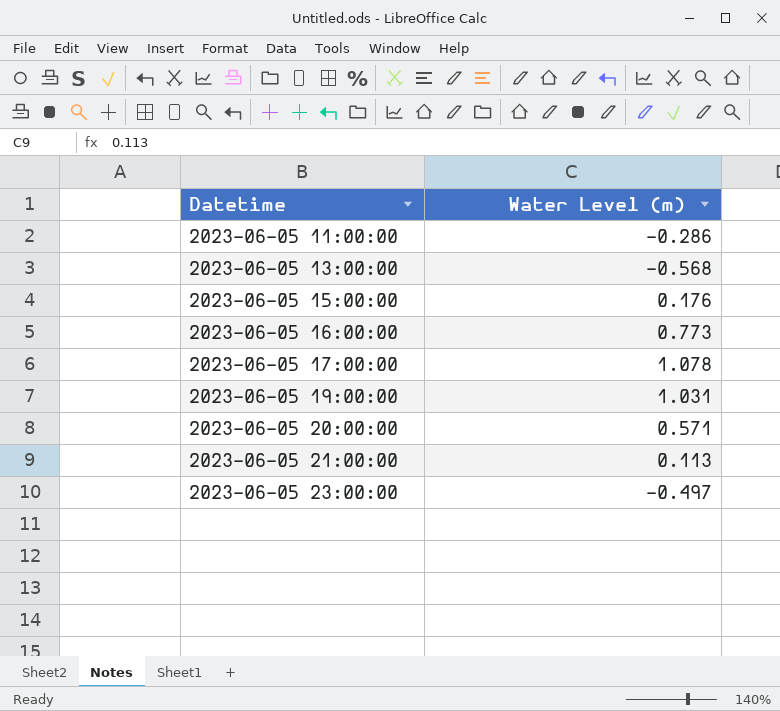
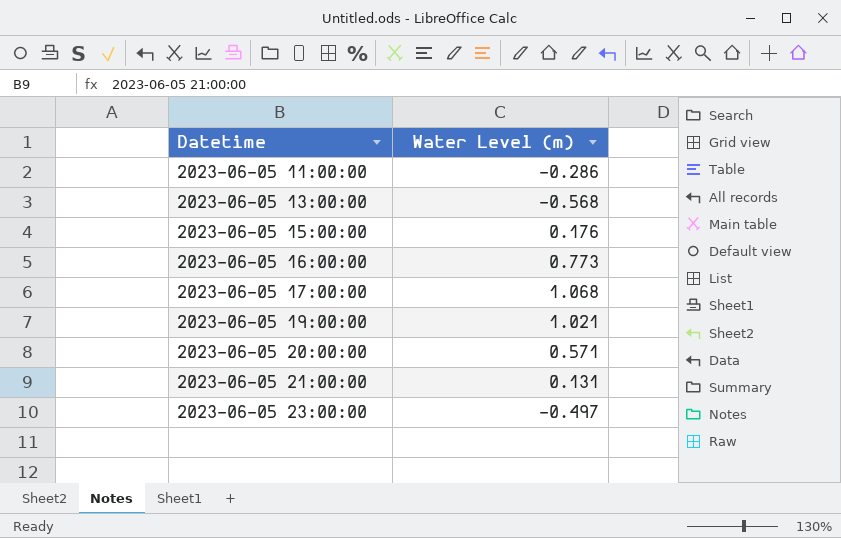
2023-06-05 17:00:00 | Water Level (m): 1.078 -> 1.068
2023-06-05 19:00:00 | Water Level (m): 1.031 -> 1.021
2023-06-05 21:00:00 | Water Level (m): 0.113 -> 0.131

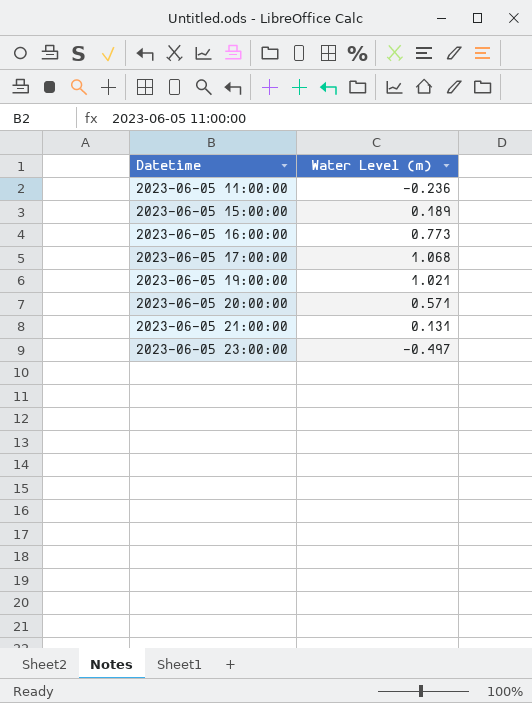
row 2023-06-05 13:00:00: -0.568 -> none
2023-06-05 11:00:00 | Water Level (m): -0.286 -> -0.236
2023-06-05 15:00:00 | Water Level (m): 0.176 -> 0.189

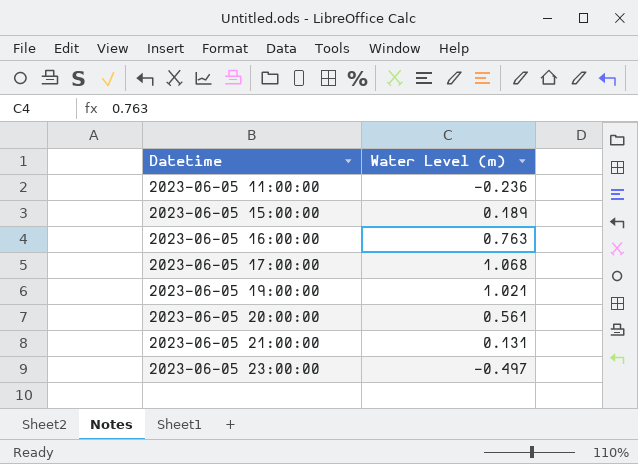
2023-06-05 16:00:00 | Water Level (m): 0.773 -> 0.763
2023-06-05 20:00:00 | Water Level (m): 0.571 -> 0.561

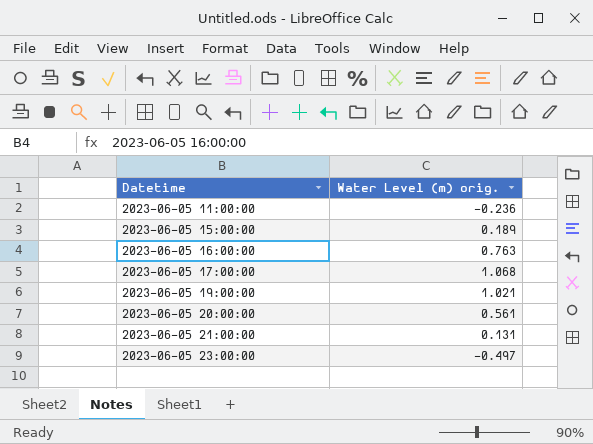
column name: Water Level (m) -> Water Level (m) orig.

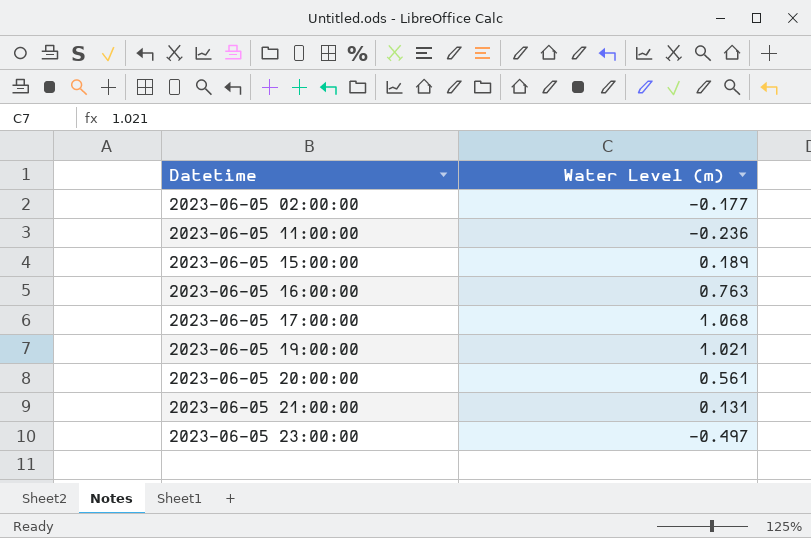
column name: Water Level (m) orig. -> Water Level (m)
row 2023-06-05 02:00:00: none -> -0.177

